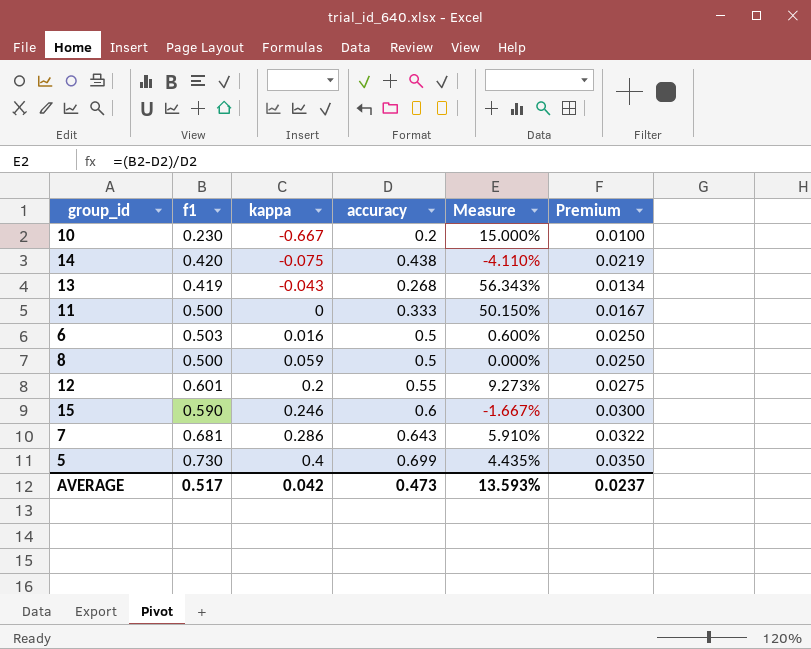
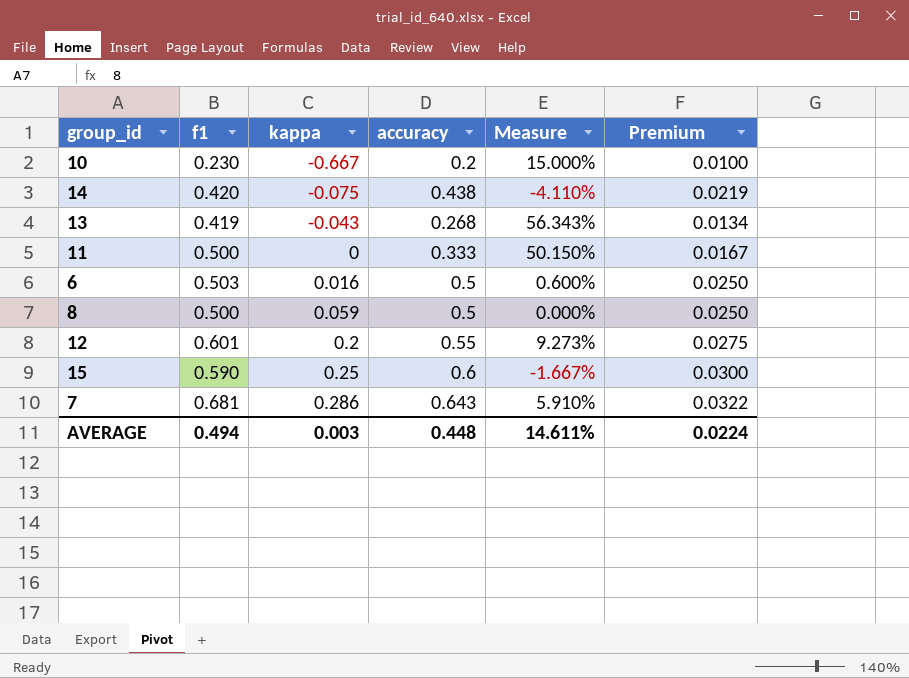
row 5: 0.730 | 0.4 | 0.699 | 4.435% | 0.0350 -> none
15 | kappa: 0.246 -> 0.25
AVERAGE | f1: 0.517 -> 0.494
AVERAGE | kappa: 0.042 -> 0.003
AVERAGE | accuracy: 0.473 -> 0.448
AVERAGE | Measure: 13.593% -> 14.611%
AVERAGE | Premium: 0.0237 -> 0.0224

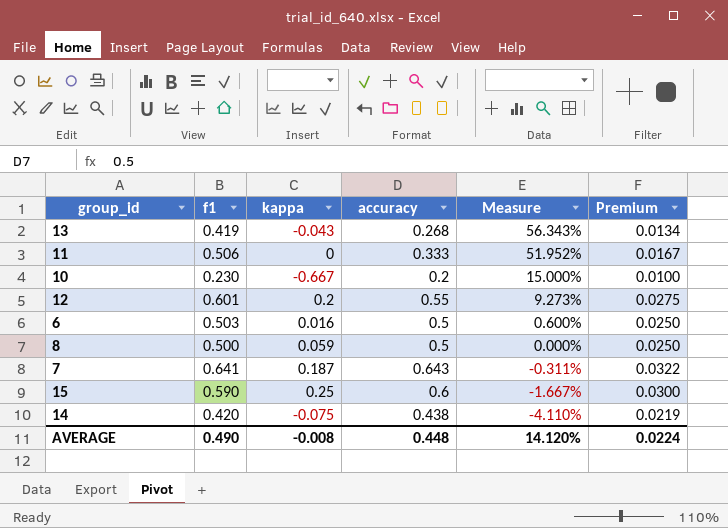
row order: kappa ascending -> Measure descending
11 | f1: 0.500 -> 0.506
11 | Measure: 50.150% -> 51.952%
7 | f1: 0.681 -> 0.641
7 | kappa: 0.286 -> 0.187
7 | Measure: 5.910% -> -0.311%
AVERAGE | f1: 0.494 -> 0.490
AVERAGE | kappa: 0.003 -> -0.008
AVERAGE | Measure: 14.611% -> 14.120%

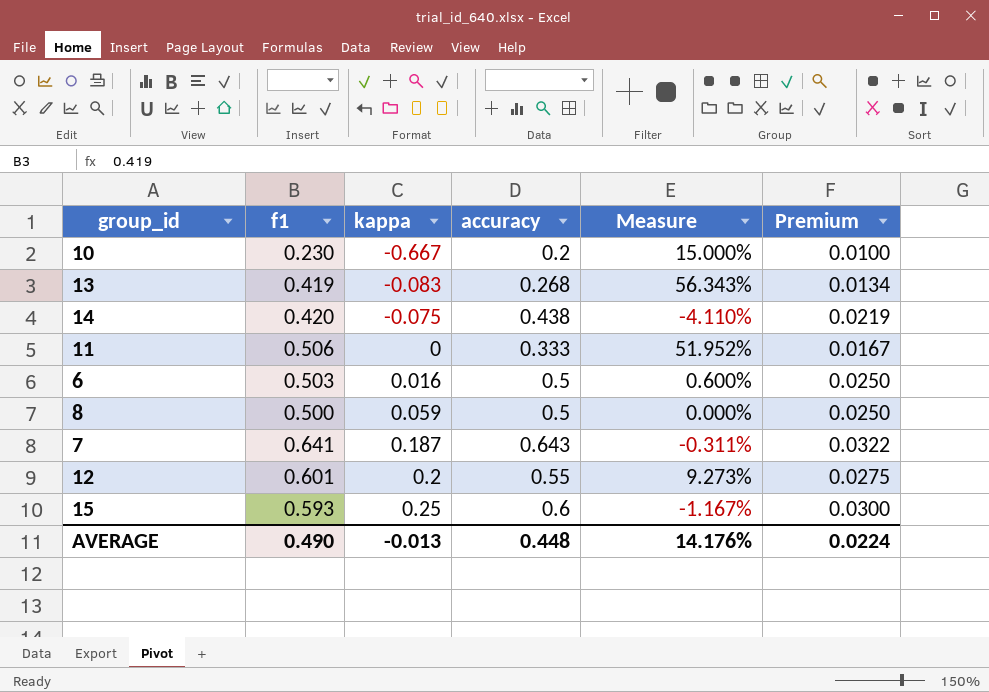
row order: Measure descending -> kappa ascending
13 | kappa: -0.043 -> -0.083
15 | f1: 0.590 -> 0.593
15 | Measure: -1.667% -> -1.167%
AVERAGE | kappa: -0.008 -> -0.013
AVERAGE | Measure: 14.120% -> 14.176%

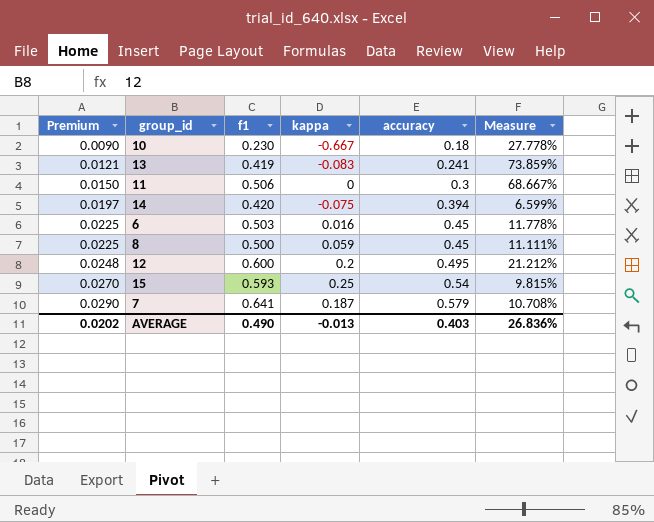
row order: kappa ascending -> Premium ascending
column Premium | position: 6 -> 1
10 | Premium: 0.0100 -> 0.0090
10 | accuracy: 0.2 -> 0.18
10 | Measure: 15.000% -> 27.778%
13 | Premium: 0.0134 -> 0.0121
13 | accuracy: 0.268 -> 0.241
13 | Measure: 56.343% -> 73.859%
11 | Premium: 0.0167 -> 0.0150
11 | accuracy: 0.333 -> 0.3
11 | Measure: 51.952% -> 68.667%
14 | Premium: 0.0219 -> 0.0197
14 | accuracy: 0.438 -> 0.394
14 | Measure: -4.110% -> 6.599%
6 | Premium: 0.0250 -> 0.0225
6 | accuracy: 0.5 -> 0.45
6 | Measure: 0.600% -> 11.778%
8 | Premium: 0.0250 -> 0.0225
8 | accuracy: 0.5 -> 0.45
8 | Measure: 0.000% -> 11.111%
12 | Premium: 0.0275 -> 0.0248
12 | f1: 0.601 -> 0.600
12 | accuracy: 0.55 -> 0.495
12 | Measure: 9.273% -> 21.212%
15 | Premium: 0.0300 -> 0.0270
15 | accuracy: 0.6 -> 0.54
15 | Measure: -1.167% -> 9.815%
7 | Premium: 0.0322 -> 0.0290
7 | accuracy: 0.643 -> 0.579
7 | Measure: -0.311% -> 10.708%
AVERAGE | Premium: 0.0224 -> 0.0202
AVERAGE | accuracy: 0.448 -> 0.403
AVERAGE | Measure: 14.176% -> 26.836%

